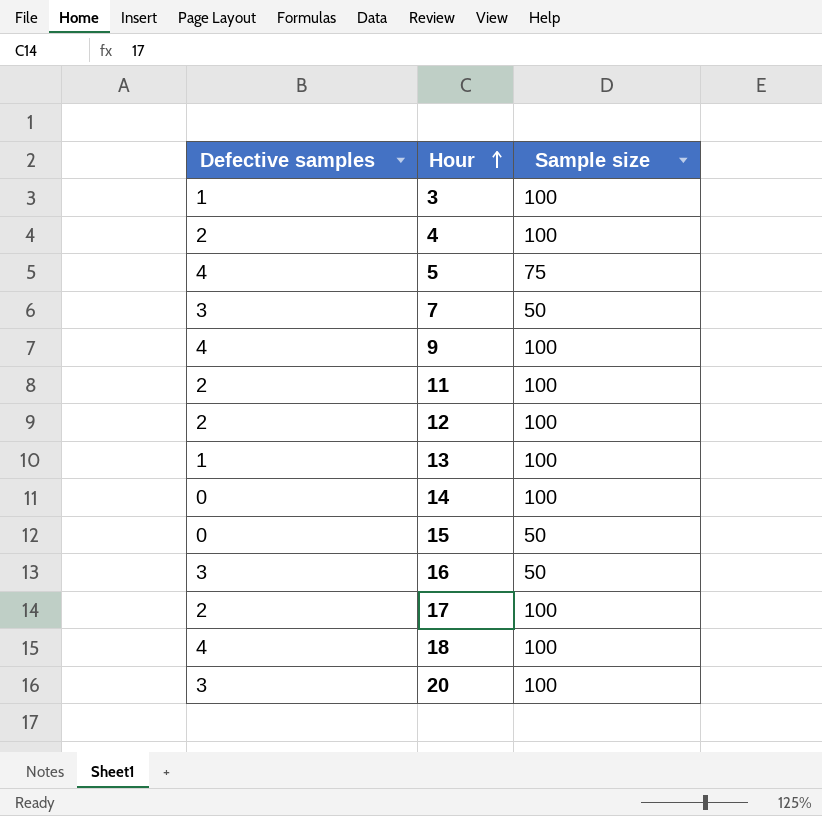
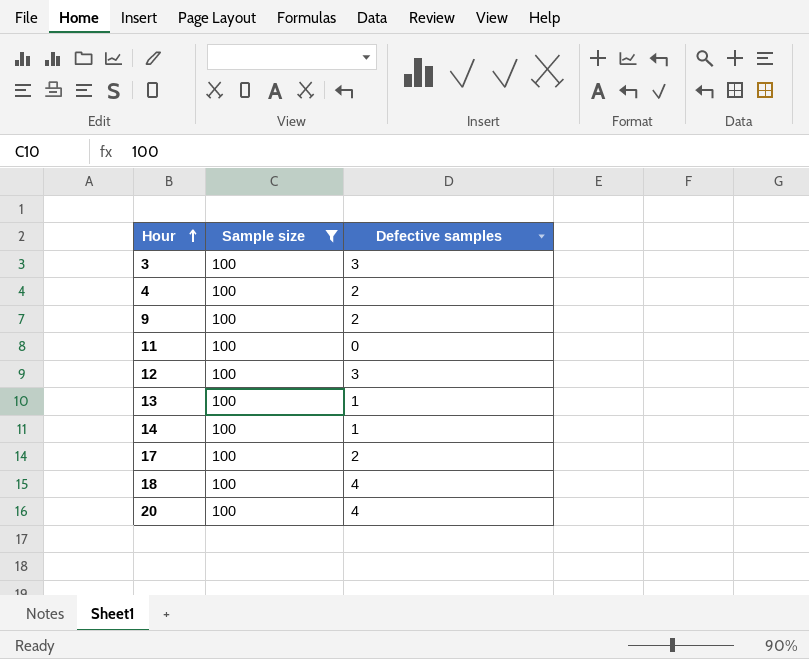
filter: none -> Sample size = 100
column Defective samples | position: 1 -> 3
3 | Defective samples: 1 -> 3
9 | Defective samples: 4 -> 2
11 | Defective samples: 2 -> 0
12 | Defective samples: 2 -> 3
14 | Defective samples: 0 -> 1
20 | Defective samples: 3 -> 4

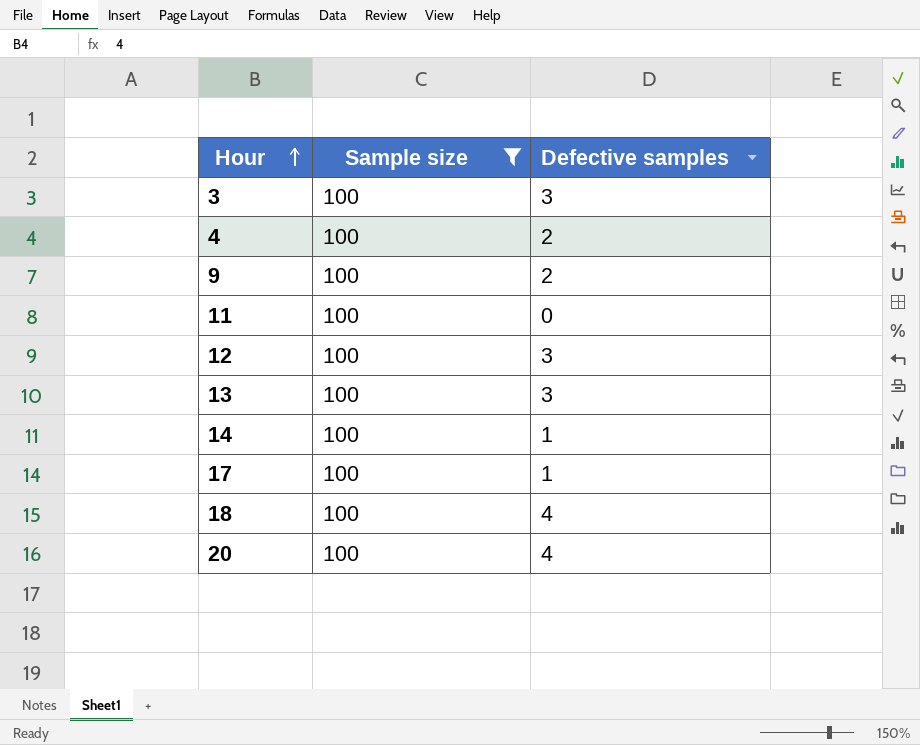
13 | Defective samples: 1 -> 3
17 | Defective samples: 2 -> 1

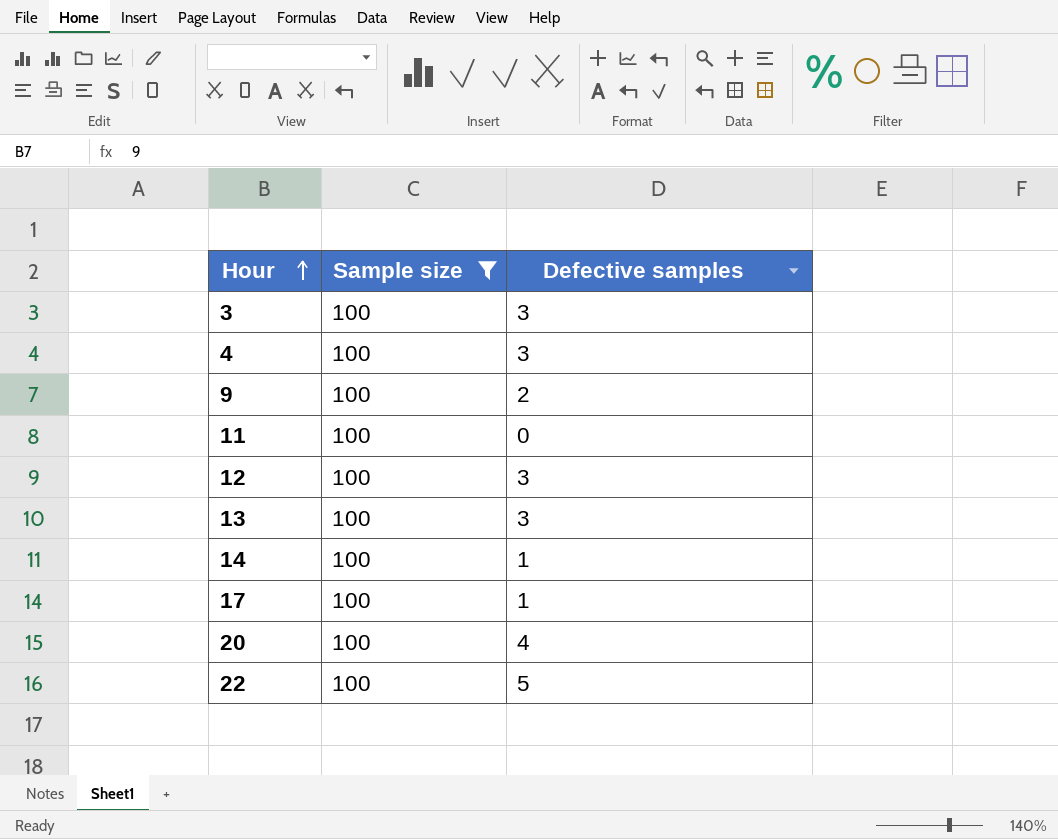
row 18: 100 | 4 -> none
4 | Defective samples: 2 -> 3
row 22: none -> 100 | 5

